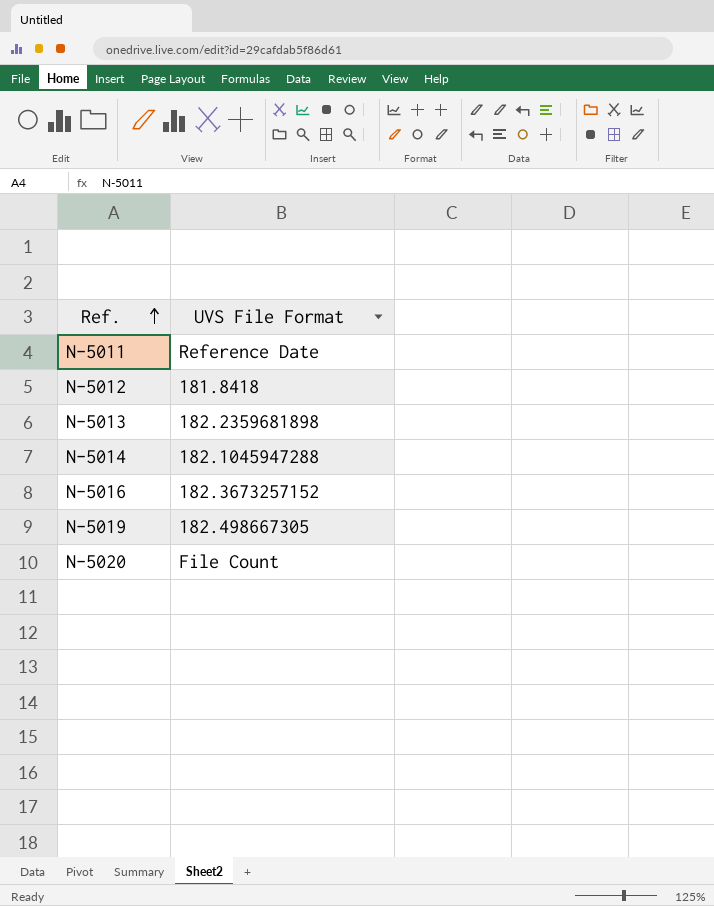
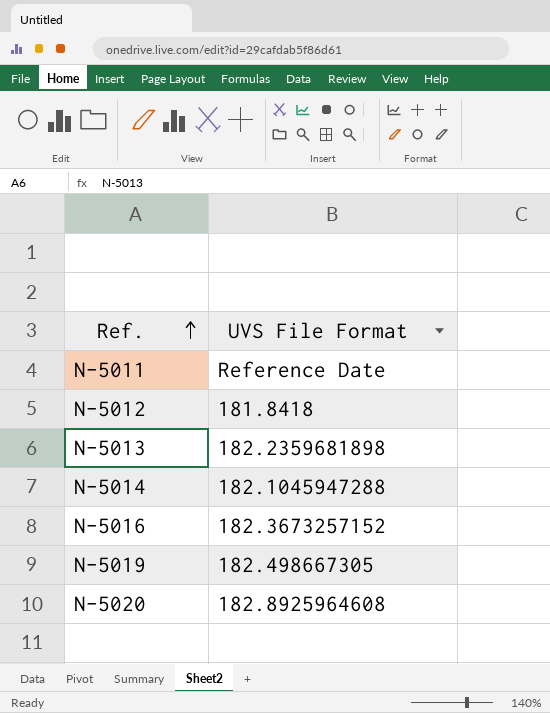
N-5020 | UVS File Format: File Count -> 182.8925964608

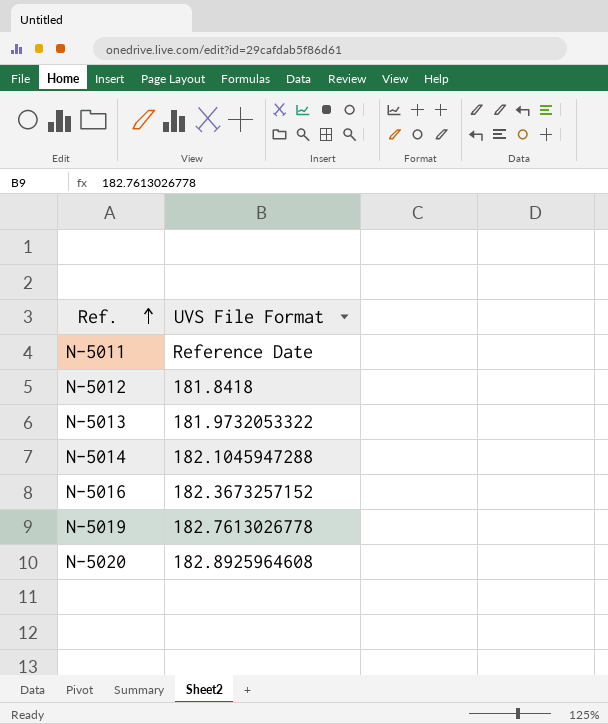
N-5013 | UVS File Format: 182.2359681898 -> 181.9732053322
N-5019 | UVS File Format: 182.498667305 -> 182.7613026778

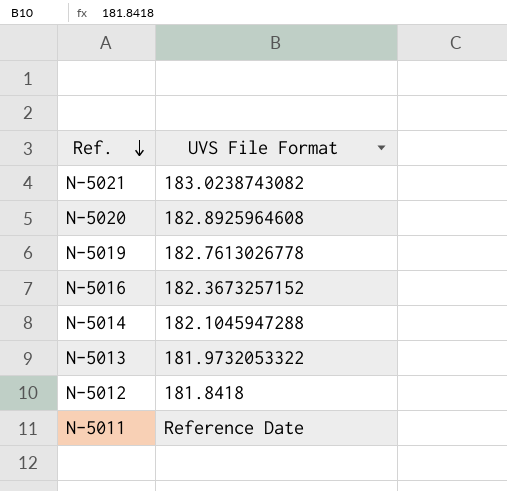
row order: Ref. ascending -> Ref. descending
row N-5021: none -> 183.0238743082

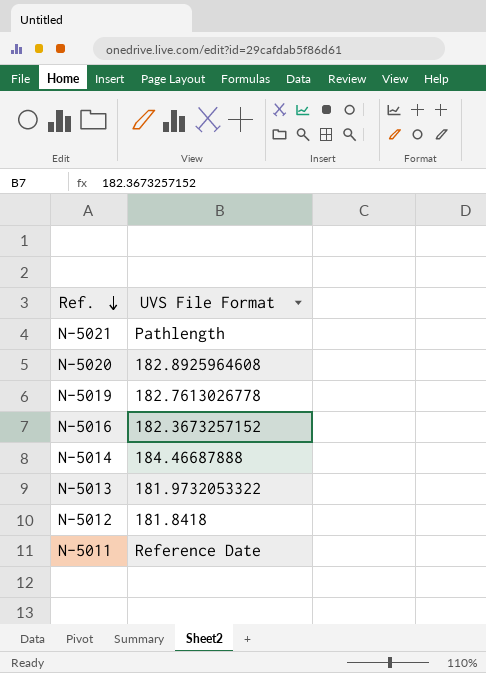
N-5021 | UVS File Format: 183.0238743082 -> Pathlength
N-5014 | UVS File Format: 182.1045947288 -> 184.46687888

